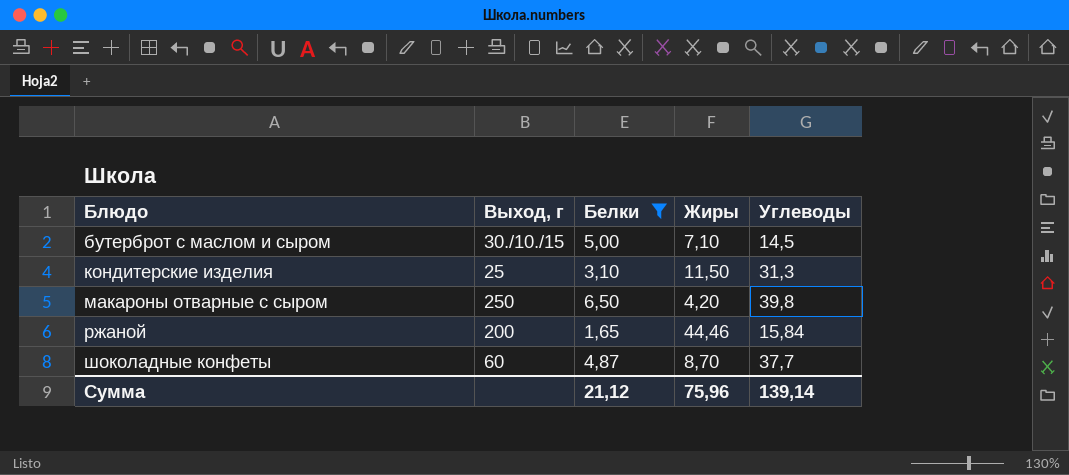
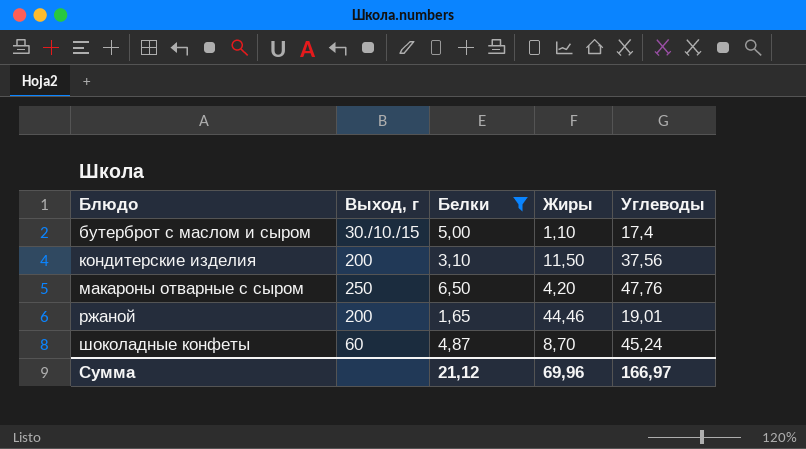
бутерброт с маслом и сыром | Жиры: 7,10 -> 1,10
бутерброт с маслом и сыром | Углеводы: 14,5 -> 17,4
кондитерские изделия | Выход, г: 25 -> 200
кондитерские изделия | Углеводы: 31,3 -> 37,56
макароны отварные с сыром | Углеводы: 39,8 -> 47,76
ржаной | Углеводы: 15,84 -> 19,01
шоколадные конфеты | Углеводы: 37,7 -> 45,24
Сумма | Жиры: 75,96 -> 69,96
Сумма | Углеводы: 139,14 -> 166,97

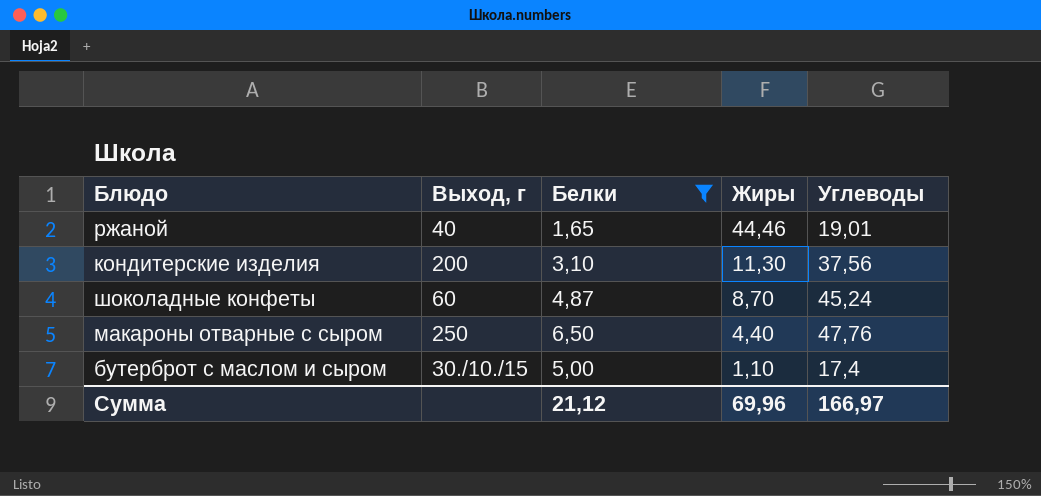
row order: Блюдо ascending -> Жиры descending
ржаной | Выход, г: 200 -> 40
кондитерские изделия | Жиры: 11,50 -> 11,30
макароны отварные с сыром | Жиры: 4,20 -> 4,40

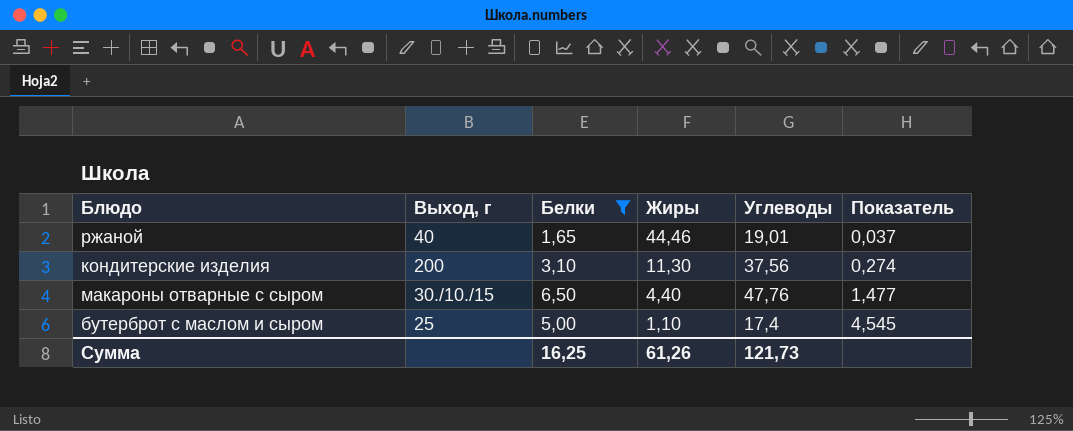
column Показатель | formula: none -> [Белки] / [Жиры]
row шоколадные конфеты: 60 | 4,87 | 8,70 | 45,24 -> none
макароны отварные с сыром | Выход, г: 250 -> 30./10./15
бутерброт с маслом и сыром | Выход, г: 30./10./15 -> 25
Сумма | Белки: 21,12 -> 16,25
Сумма | Жиры: 69,96 -> 61,26
Сумма | Углеводы: 166,97 -> 121,73

